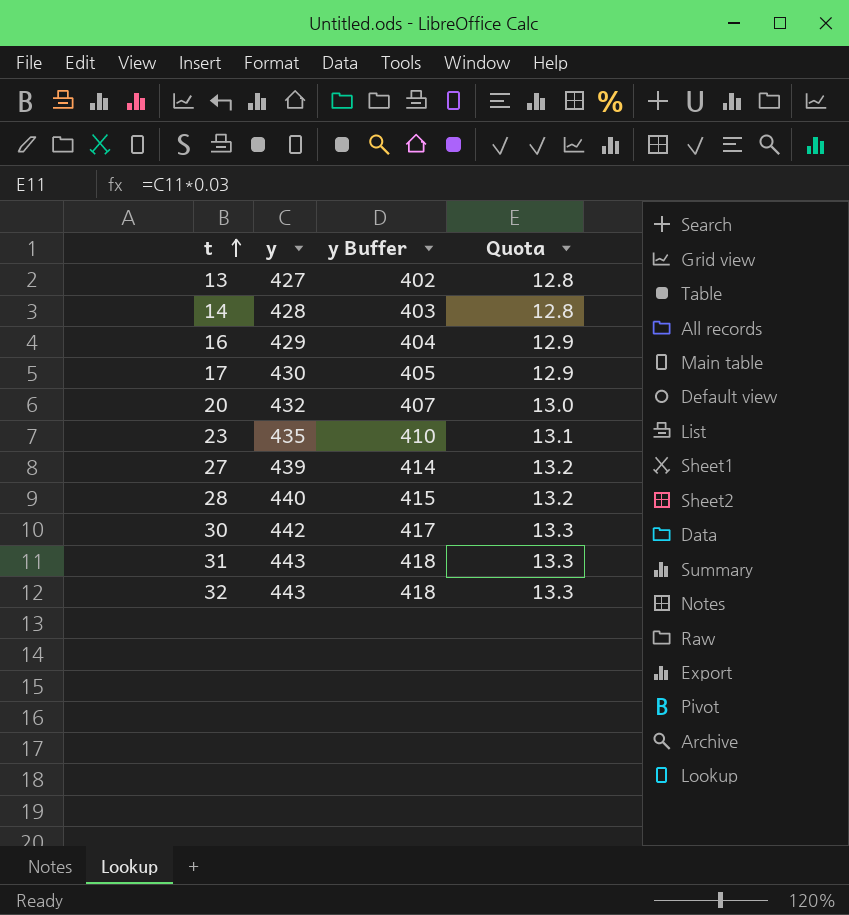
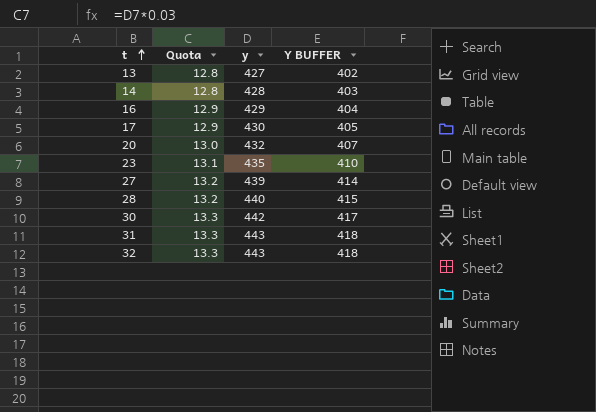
column Quota | position: 4 -> 2
column name: y Buffer -> Y BUFFER

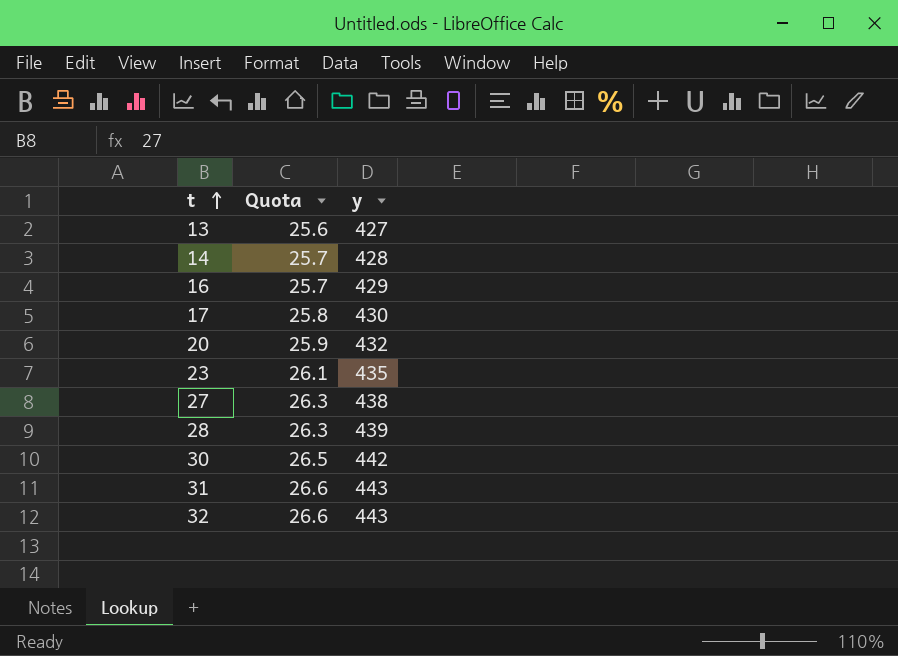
column Y BUFFER | formula: [y] - 25 -> none
column Quota | formula: [y] * 0.03 -> [y] * 0.06
27 | y: 439 -> 438
28 | y: 440 -> 439

